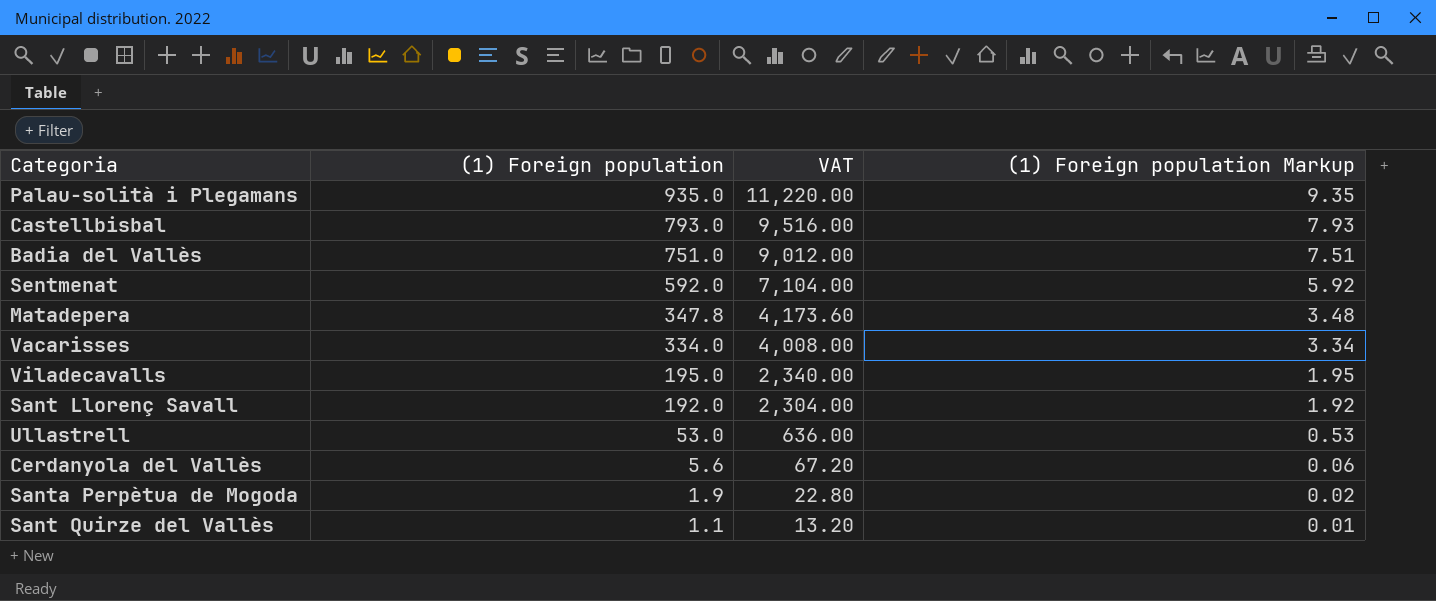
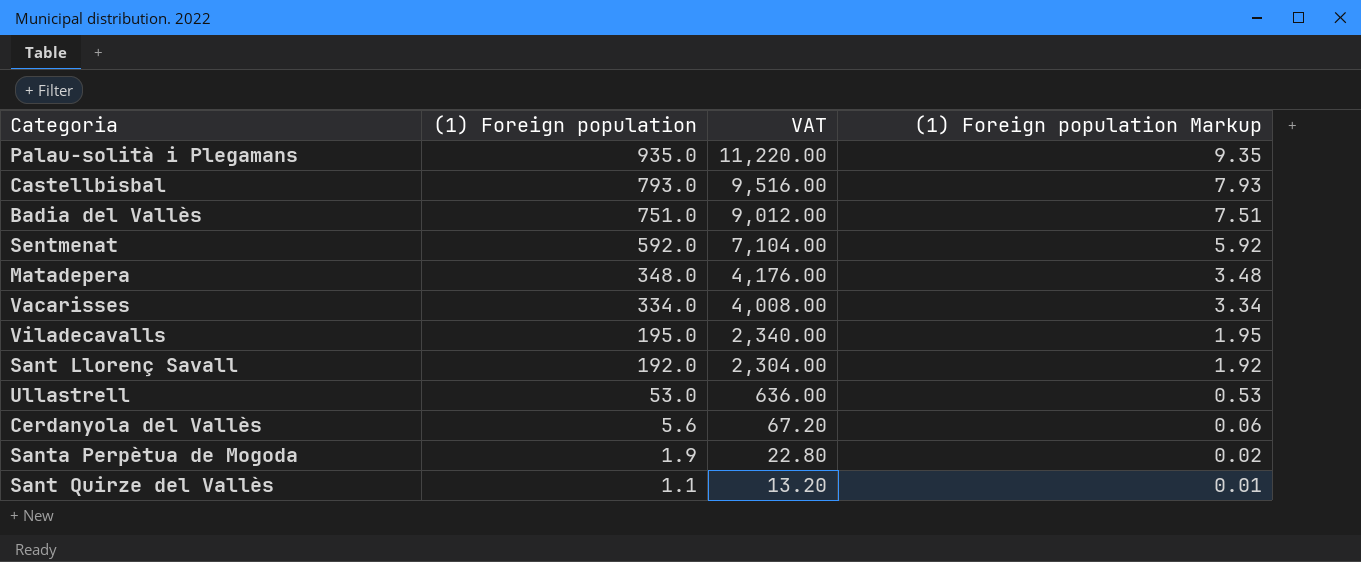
Matadepera | (1) Foreign population: 347.8 -> 348.0
Matadepera | VAT: 4,173.60 -> 4,176.00

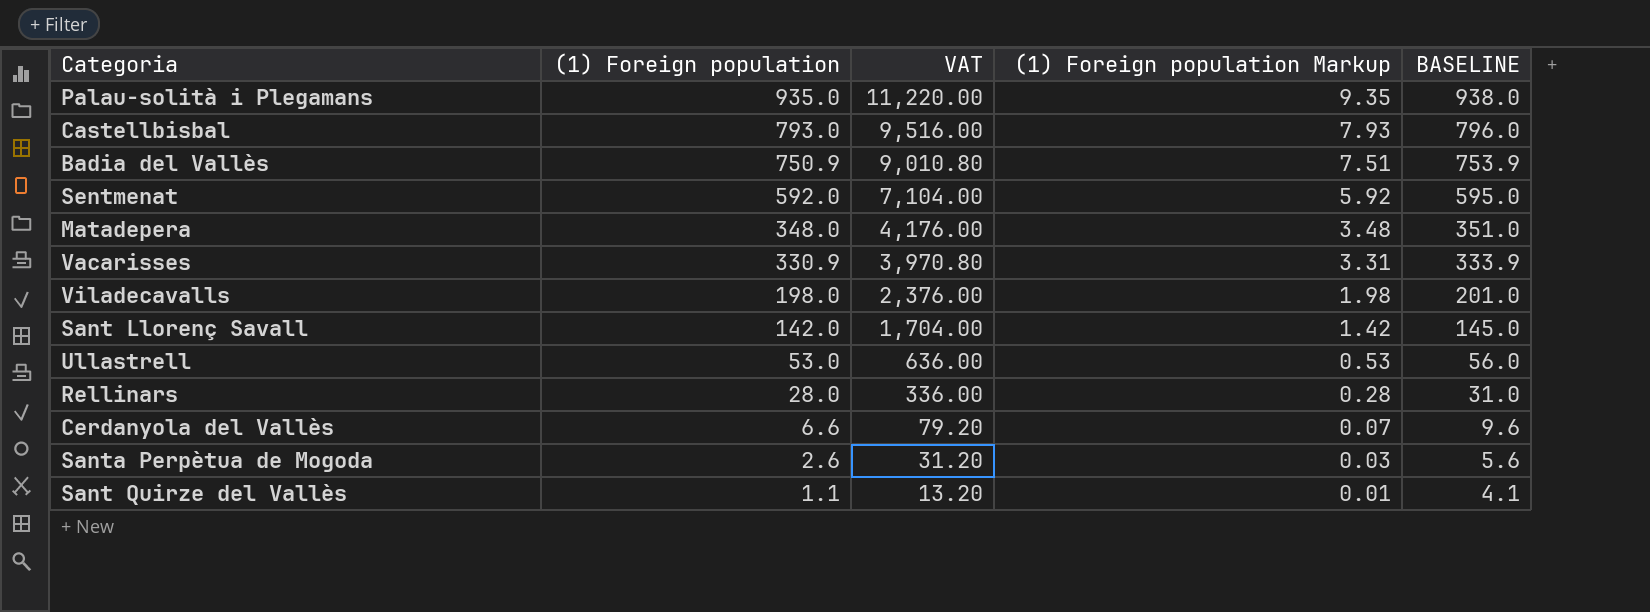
column BASELINE | formula: none -> [(1) Foreign population] + 3
Badia del Vallès | (1) Foreign population: 751.0 -> 750.9
Badia del Vallès | VAT: 9,012.00 -> 9,010.80
Vacarisses | (1) Foreign population: 334.0 -> 330.9
Vacarisses | VAT: 4,008.00 -> 3,970.80
Vacarisses | (1) Foreign population Markup: 3.34 -> 3.31
Viladecavalls | (1) Foreign population: 195.0 -> 198.0
Viladecavalls | VAT: 2,340.00 -> 2,376.00
Viladecavalls | (1) Foreign population Markup: 1.95 -> 1.98
Sant Llorenç Savall | (1) Foreign population: 192.0 -> 142.0
Sant Llorenç Savall | VAT: 2,304.00 -> 1,704.00
Sant Llorenç Savall | (1) Foreign population Markup: 1.92 -> 1.42
row Rellinars: none -> 28.0 | 336.00 | 0.28 | 31.0
Cerdanyola del Vallès | (1) Foreign population: 5.6 -> 6.6
Cerdanyola del Vallès | VAT: 67.20 -> 79.20
Cerdanyola del Vallès | (1) Foreign population Markup: 0.06 -> 0.07
Santa Perpètua de Mogoda | (1) Foreign population: 1.9 -> 2.6
Santa Perpètua de Mogoda | VAT: 22.80 -> 31.20
Santa Perpètua de Mogoda | (1) Foreign population Markup: 0.02 -> 0.03

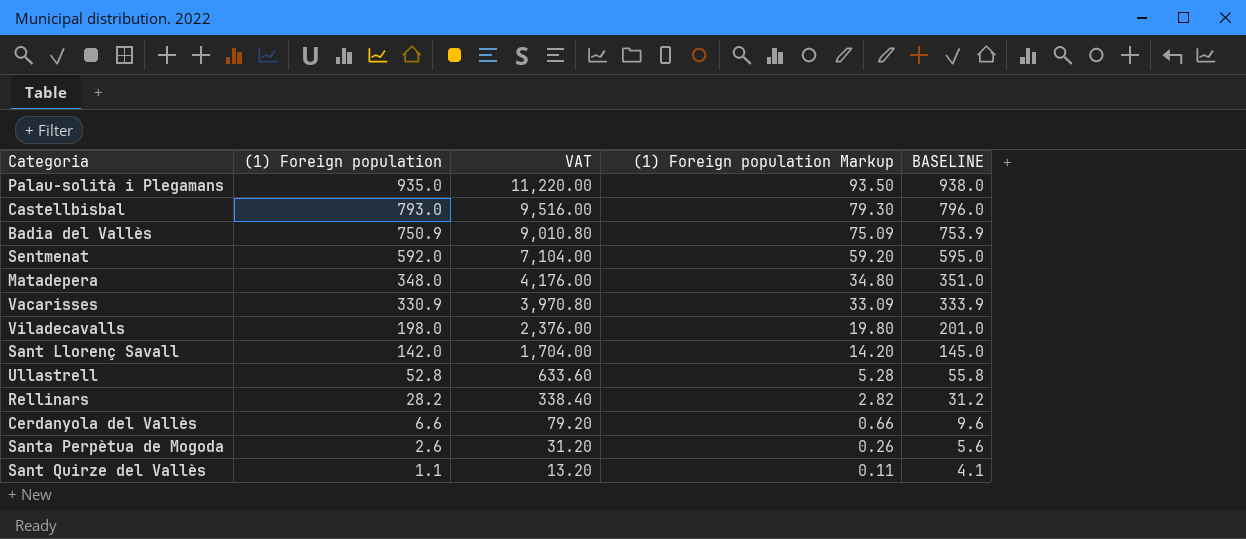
column (1) Foreign population Markup | formula: [(1) Foreign population] * 0.01 -> [(1) Foreign population] * 0.1
Ullastrell | (1) Foreign population: 53.0 -> 52.8
Ullastrell | VAT: 636.00 -> 633.60
Ullastrell | BASELINE: 56.0 -> 55.8
Rellinars | (1) Foreign population: 28.0 -> 28.2
Rellinars | VAT: 336.00 -> 338.40
Rellinars | BASELINE: 31.0 -> 31.2

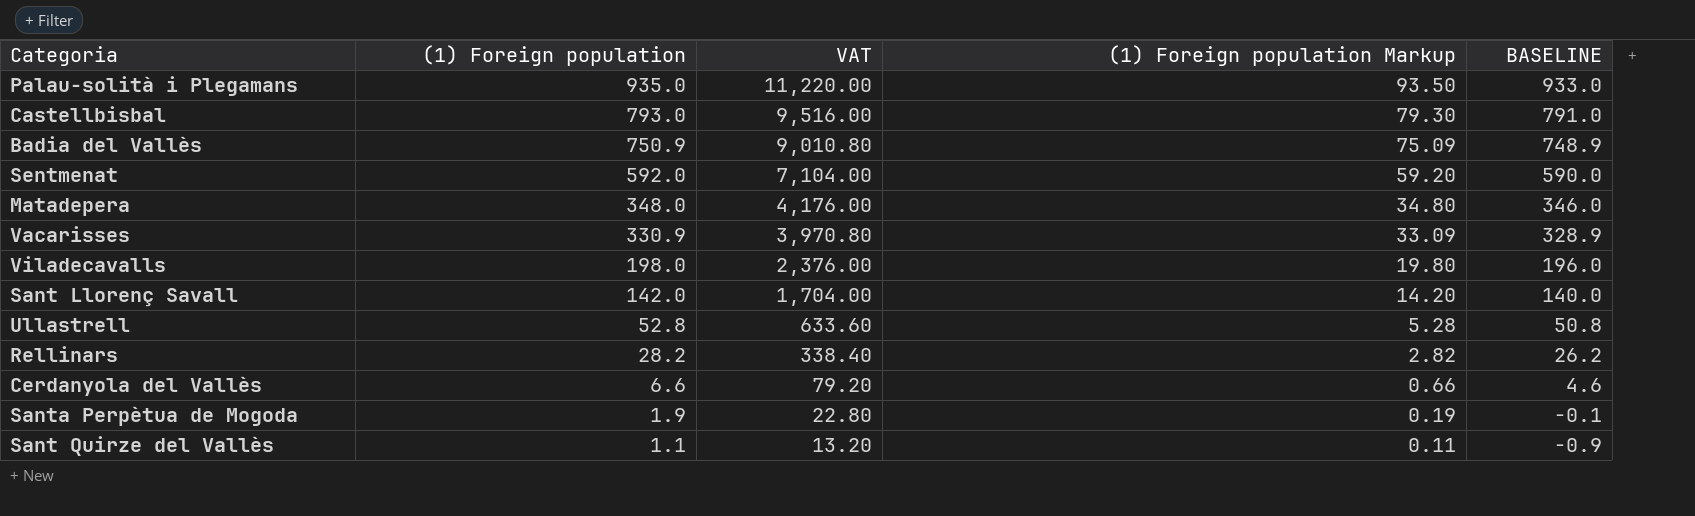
column BASELINE | formula: [(1) Foreign population] + 3 -> [(1) Foreign population] - 2
Santa Perpètua de Mogoda | (1) Foreign population: 2.6 -> 1.9
Santa Perpètua de Mogoda | VAT: 31.20 -> 22.80
Santa Perpètua de Mogoda | (1) Foreign population Markup: 0.26 -> 0.19

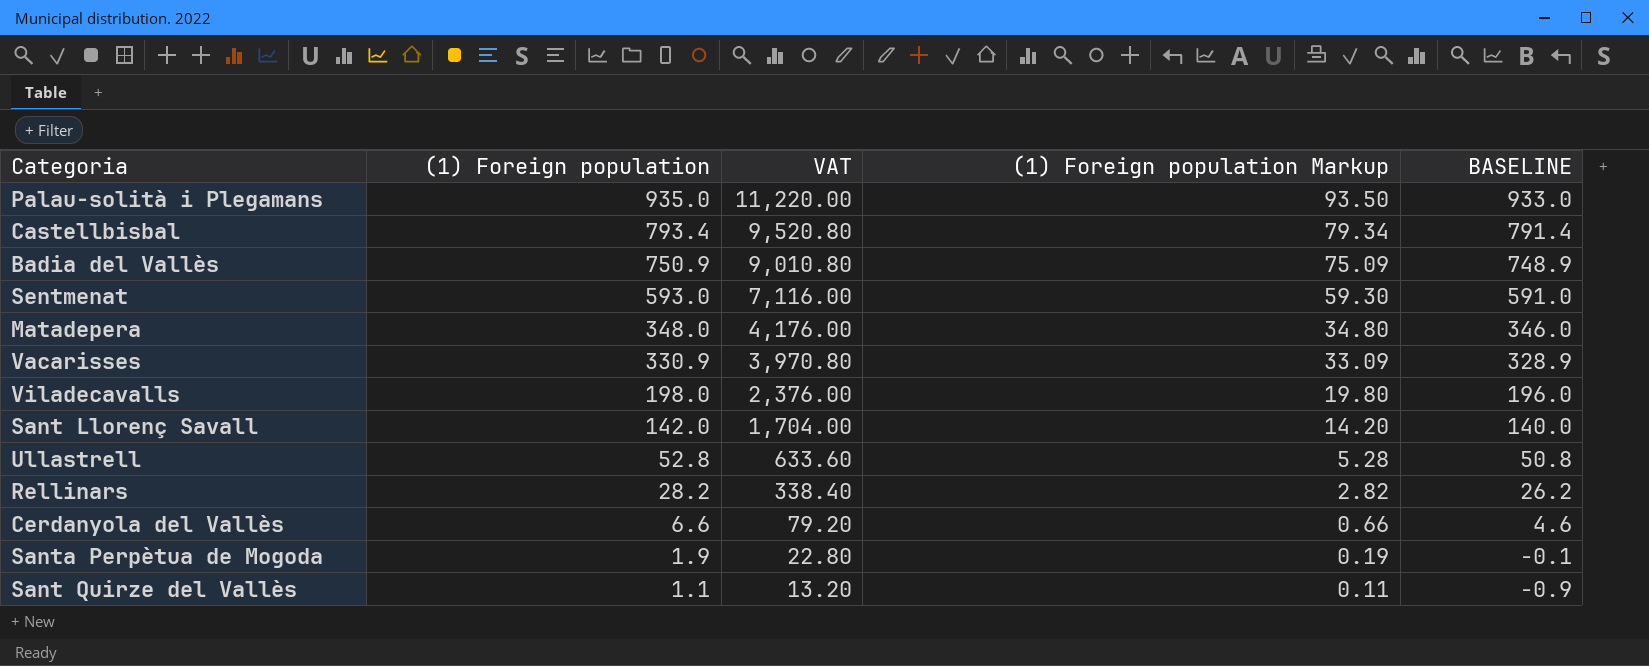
Castellbisbal | (1) Foreign population: 793.0 -> 793.4
Castellbisbal | VAT: 9,516.00 -> 9,520.80
Castellbisbal | (1) Foreign population Markup: 79.30 -> 79.34
Castellbisbal | BASELINE: 791.0 -> 791.4
Sentmenat | (1) Foreign population: 592.0 -> 593.0
Sentmenat | VAT: 7,104.00 -> 7,116.00
Sentmenat | (1) Foreign population Markup: 59.20 -> 59.30
Sentmenat | BASELINE: 590.0 -> 591.0

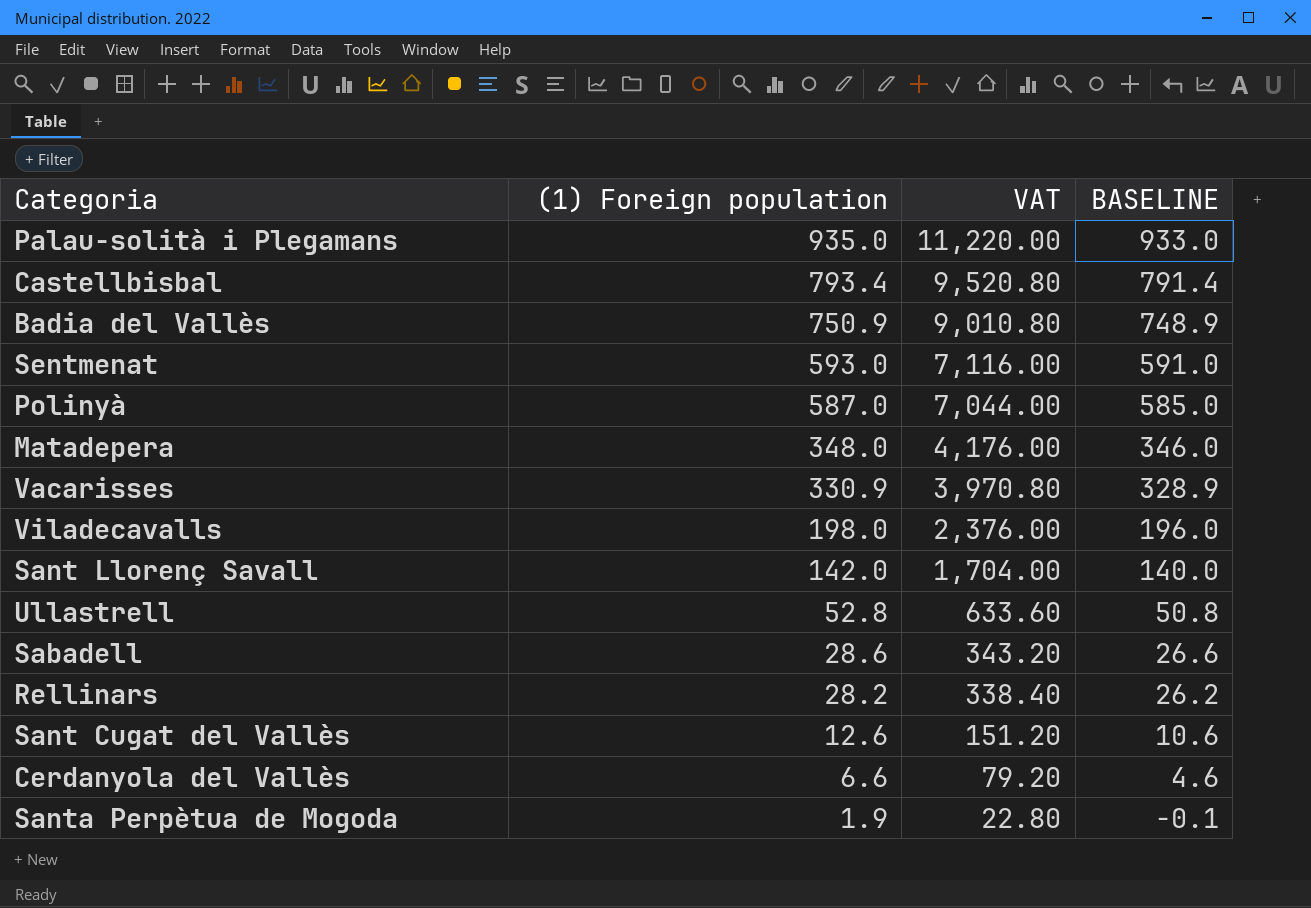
column (1) Foreign population Markup | formula: [(1) Foreign population] * 0.1 -> none
row Sant Quirze del Vallès: 1.1 | 13.20 | 0.11 | -0.9 -> none
row Polinyà: none -> 587.0 | 7,044.00 | 585.0
row Sabadell: none -> 28.6 | 343.20 | 26.6
row Sant Cugat del Vallès: none -> 12.6 | 151.20 | 10.6

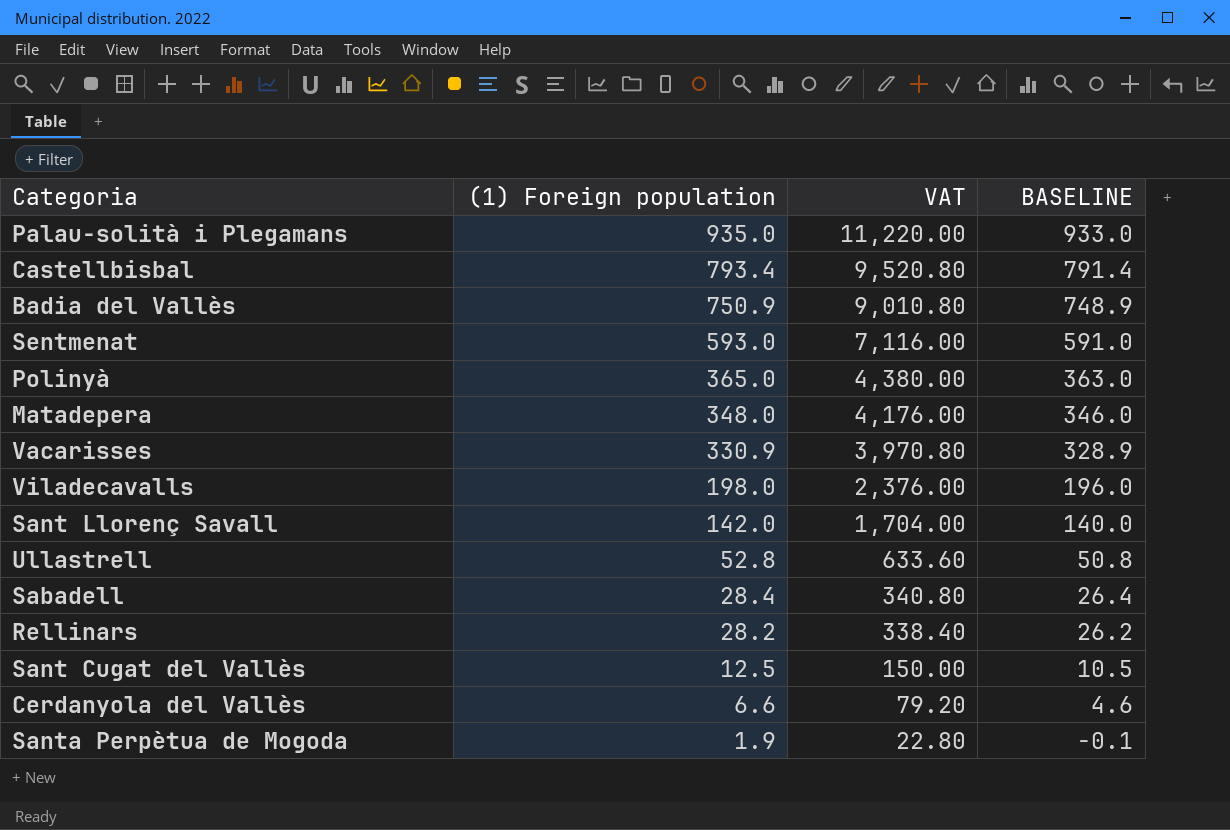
Polinyà | (1) Foreign population: 587.0 -> 365.0
Polinyà | VAT: 7,044.00 -> 4,380.00
Polinyà | BASELINE: 585.0 -> 363.0
Sabadell | (1) Foreign population: 28.6 -> 28.4
Sabadell | VAT: 343.20 -> 340.80
Sabadell | BASELINE: 26.6 -> 26.4
Sant Cugat del Vallès | (1) Foreign population: 12.6 -> 12.5
Sant Cugat del Vallès | VAT: 151.20 -> 150.00
Sant Cugat del Vallès | BASELINE: 10.6 -> 10.5

